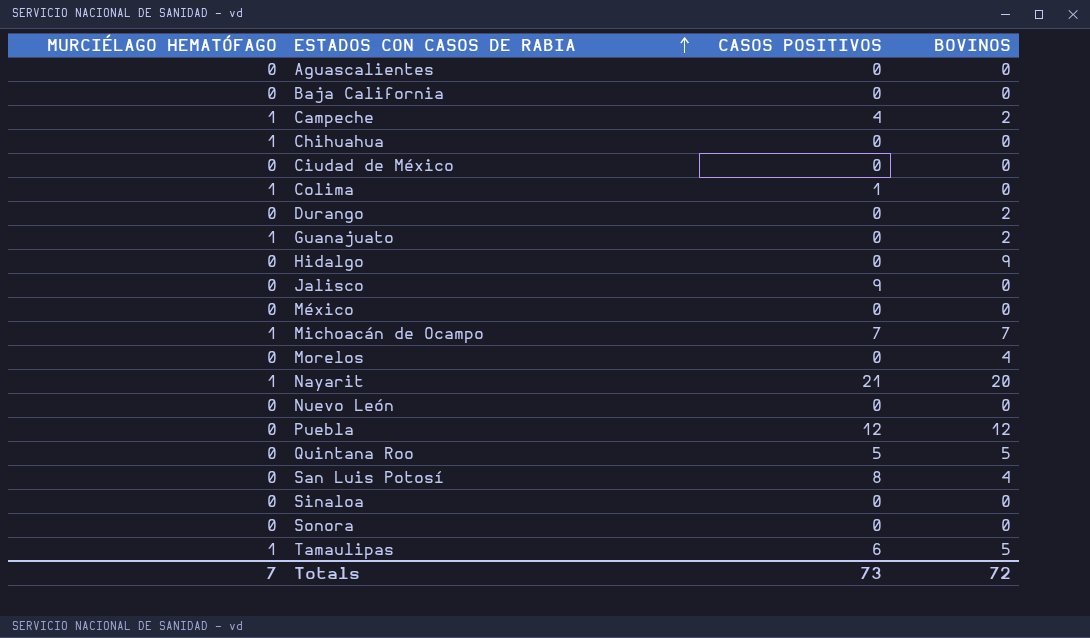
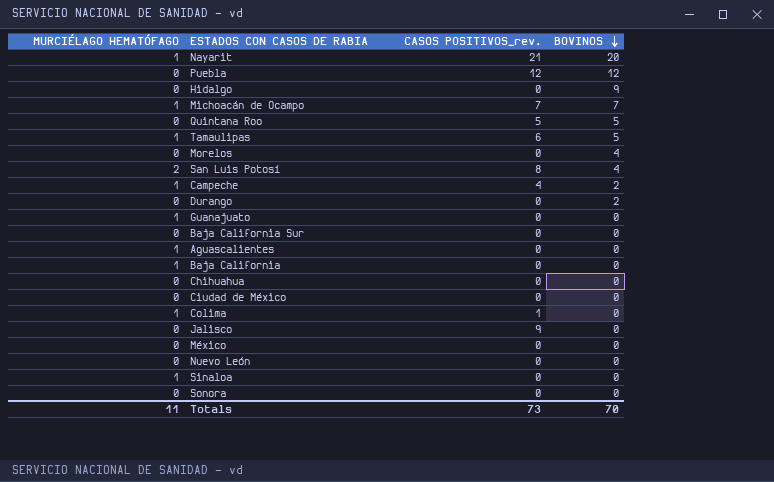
row order: ESTADOS CON CASOS DE RABIA ascending -> BOVINOS descending
column name: CASOS POSITIVOS -> CASOS POSITIVOS_rev.
San Luis Potosí | MURCIÉLAGO HEMATÓFAGO: 0 -> 2
Guanajuato | BOVINOS: 2 -> 0
row Baja California Sur: none -> 0 | 0 | 0
Aguascalientes | MURCIÉLAGO HEMATÓFAGO: 0 -> 1
Baja California | MURCIÉLAGO HEMATÓFAGO: 0 -> 1
Chihuahua | MURCIÉLAGO HEMATÓFAGO: 1 -> 0
Sinaloa | MURCIÉLAGO HEMATÓFAGO: 0 -> 1
Totals | MURCIÉLAGO HEMATÓFAGO: 7 -> 11
Totals | BOVINOS: 72 -> 70

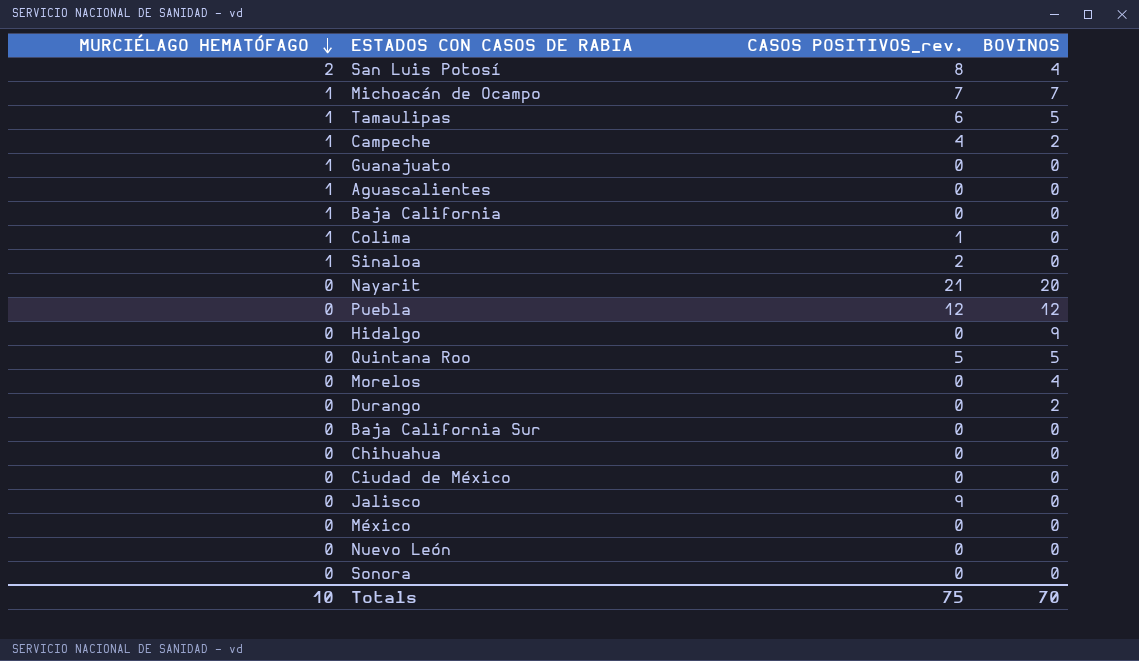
row order: BOVINOS descending -> MURCIÉLAGO HEMATÓFAGO descending
Sinaloa | CASOS POSITIVOS_rev.: 0 -> 2
Nayarit | MURCIÉLAGO HEMATÓFAGO: 1 -> 0
Totals | MURCIÉLAGO HEMATÓFAGO: 11 -> 10
Totals | CASOS POSITIVOS_rev.: 73 -> 75

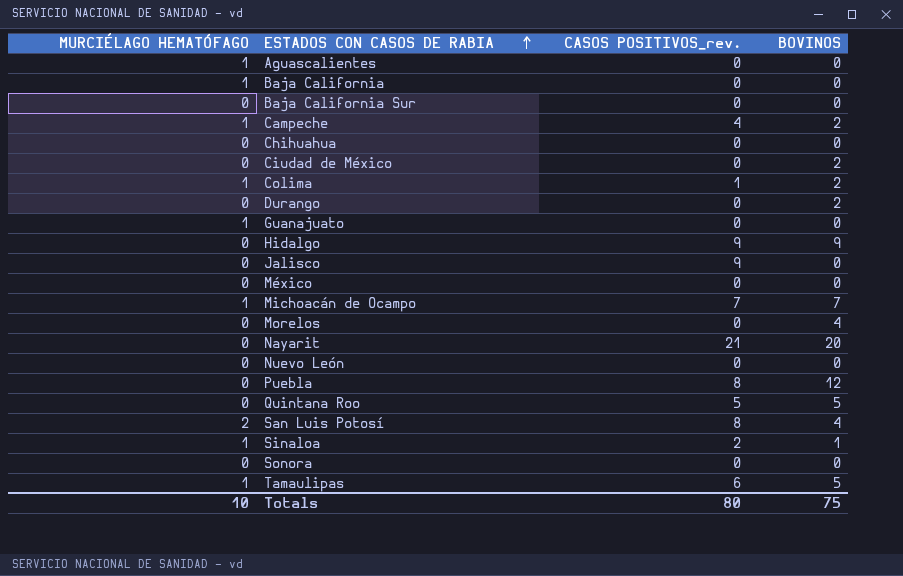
row order: MURCIÉLAGO HEMATÓFAGO descending -> ESTADOS CON CASOS DE RABIA ascending
Ciudad de México | BOVINOS: 0 -> 2
Colima | BOVINOS: 0 -> 2
Hidalgo | CASOS POSITIVOS_rev.: 0 -> 9
Puebla | CASOS POSITIVOS_rev.: 12 -> 8
Sinaloa | BOVINOS: 0 -> 1
Totals | CASOS POSITIVOS_rev.: 75 -> 80
Totals | BOVINOS: 70 -> 75

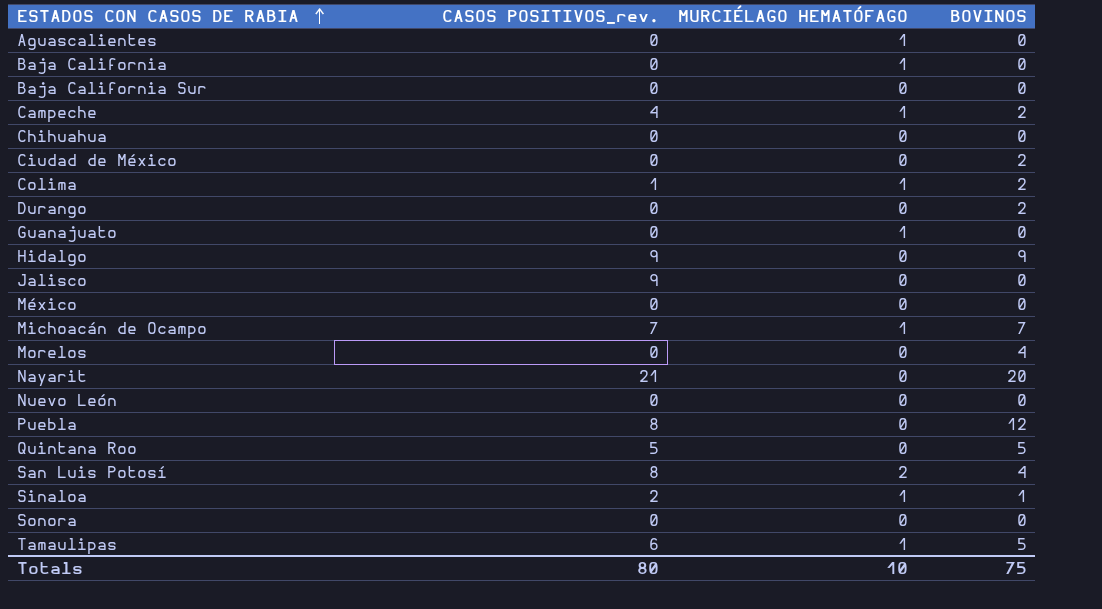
column MURCIÉLAGO HEMATÓFAGO | position: 1 -> 3

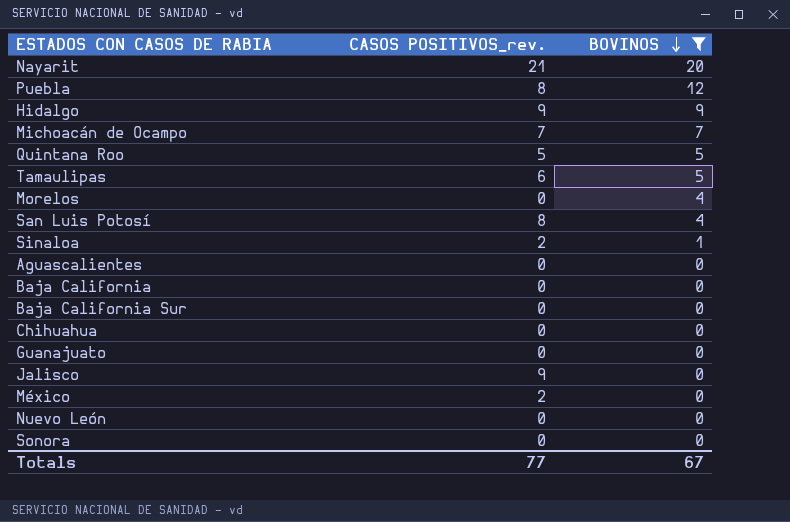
filter: none -> BOVINOS != 2
row order: ESTADOS CON CASOS DE RABIA ascending -> BOVINOS descending
column MURCIÉLAGO HEMATÓFAGO | position: 3 -> none
México | CASOS POSITIVOS_rev.: 0 -> 2
Totals | CASOS POSITIVOS_rev.: 80 -> 77
Totals | BOVINOS: 75 -> 67

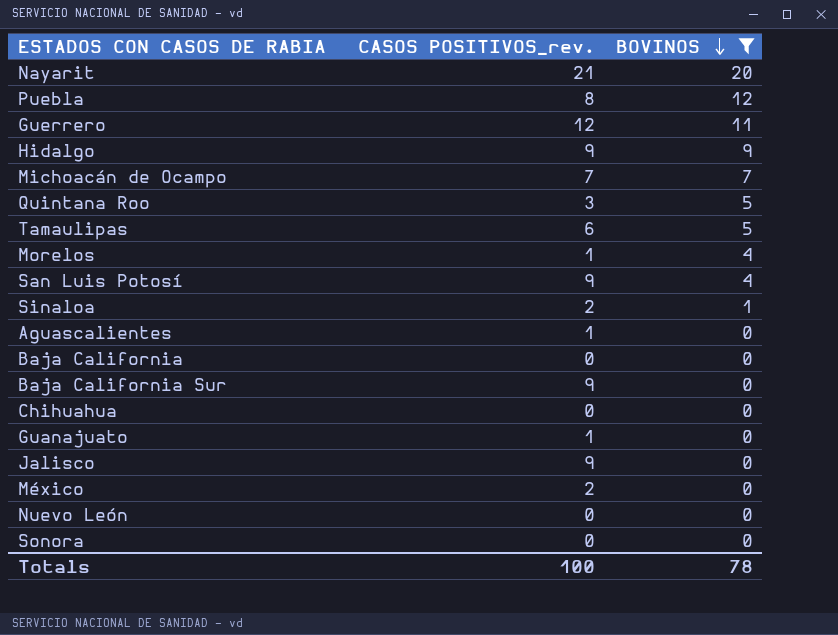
row Guerrero: none -> 12 | 11
Quintana Roo | CASOS POSITIVOS_rev.: 5 -> 3
Morelos | CASOS POSITIVOS_rev.: 0 -> 1
San Luis Potosí | CASOS POSITIVOS_rev.: 8 -> 9
Aguascalientes | CASOS POSITIVOS_rev.: 0 -> 1
Baja California Sur | CASOS POSITIVOS_rev.: 0 -> 9
Guanajuato | CASOS POSITIVOS_rev.: 0 -> 1
Totals | CASOS POSITIVOS_rev.: 77 -> 100
Totals | BOVINOS: 67 -> 78

